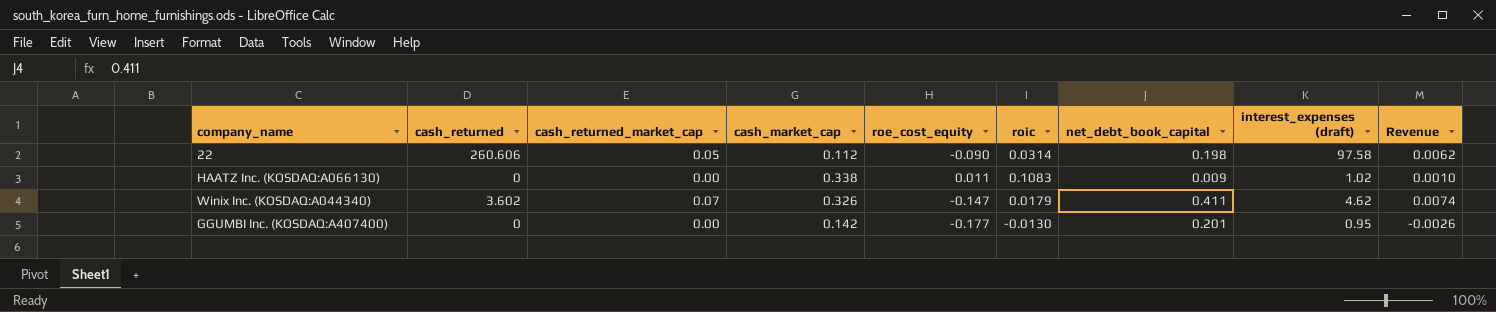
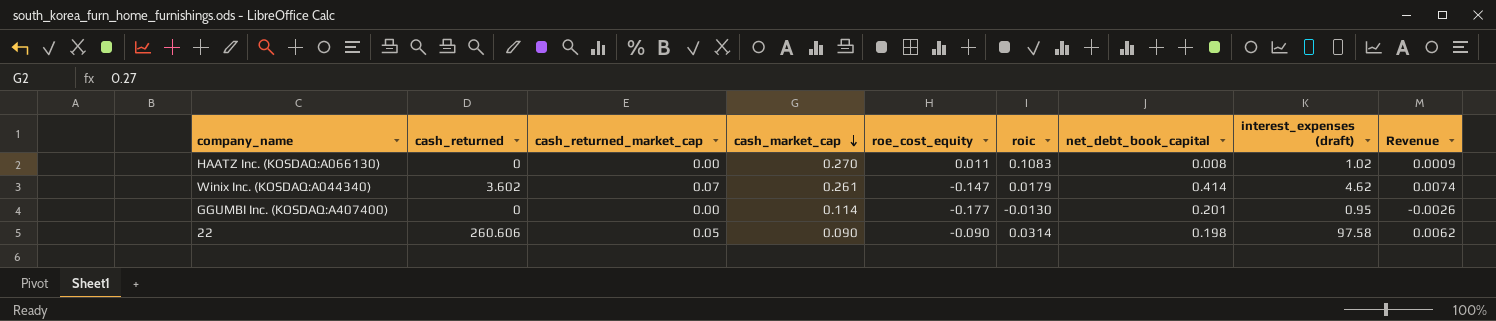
row order: none -> cash_market_cap descending
HAATZ Inc. (KOSDAQ:A066130) | cash_market_cap: 0.338 -> 0.270
HAATZ Inc. (KOSDAQ:A066130) | net_debt_book_capital: 0.009 -> 0.008
HAATZ Inc. (KOSDAQ:A066130) | Revenue: 0.0010 -> 0.0009
Winix Inc. (KOSDAQ:A044340) | cash_market_cap: 0.326 -> 0.261
Winix Inc. (KOSDAQ:A044340) | net_debt_book_capital: 0.411 -> 0.414
GGUMBI Inc. (KOSDAQ:A407400) | cash_market_cap: 0.142 -> 0.114
22 | cash_market_cap: 0.112 -> 0.090

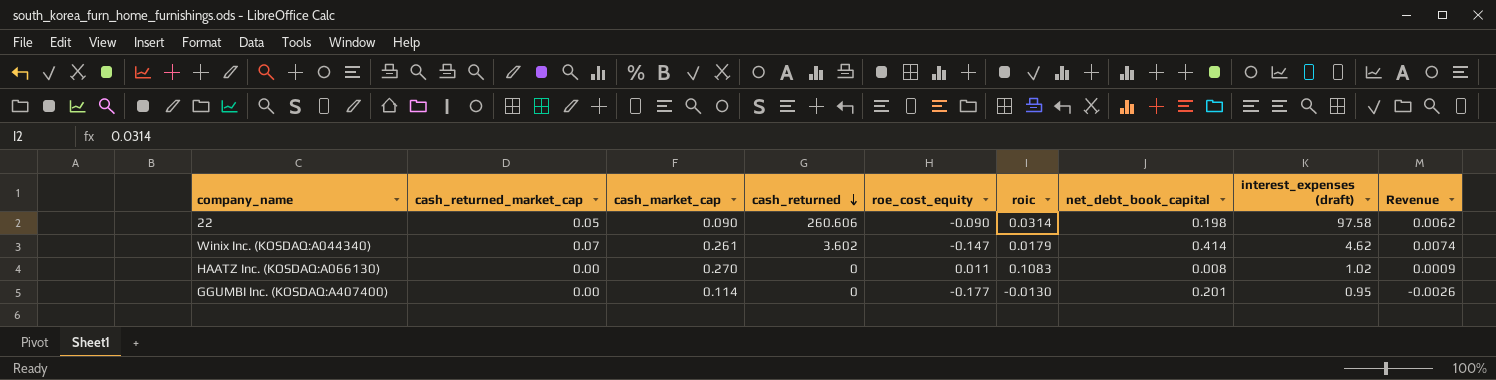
row order: cash_market_cap descending -> cash_returned descending
column cash_returned | position: 2 -> 4

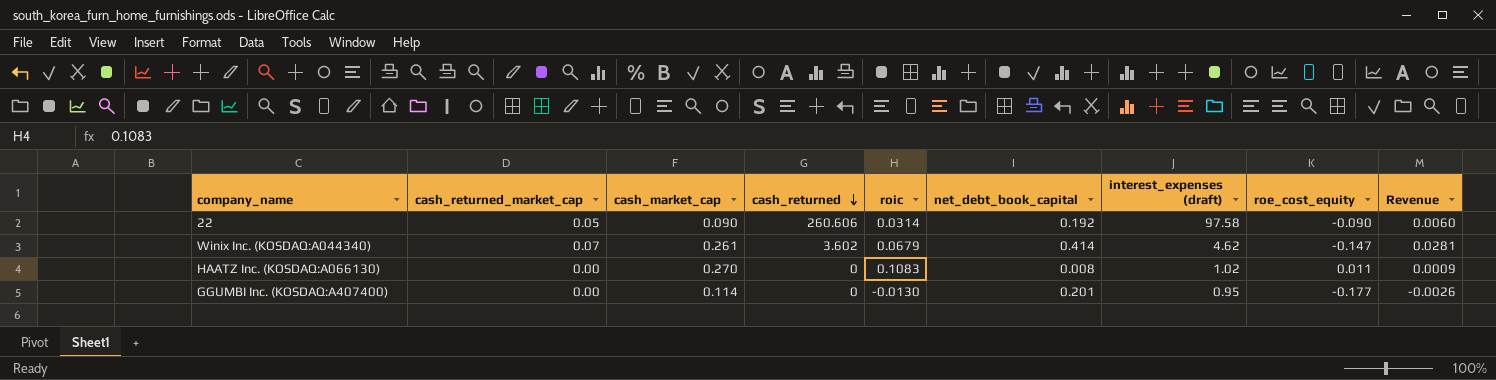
column roe_cost_equity | position: 5 -> 8
22 | net_debt_book_capital: 0.198 -> 0.192
22 | Revenue: 0.0062 -> 0.0060
Winix Inc. (KOSDAQ:A044340) | roic: 0.0179 -> 0.0679
Winix Inc. (KOSDAQ:A044340) | Revenue: 0.0074 -> 0.0281

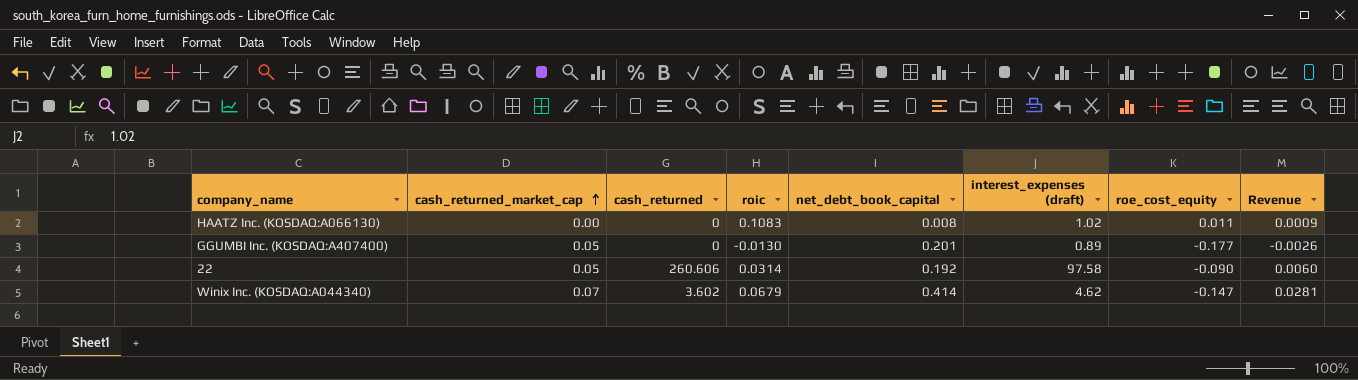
row order: cash_returned descending -> cash_returned_market_cap ascending
column cash_market_cap | position: 3 -> none
GGUMBI Inc. (KOSDAQ:A407400) | cash_returned_market_cap: 0.00 -> 0.05
GGUMBI Inc. (KOSDAQ:A407400) | interest_expenses (draft): 0.95 -> 0.89

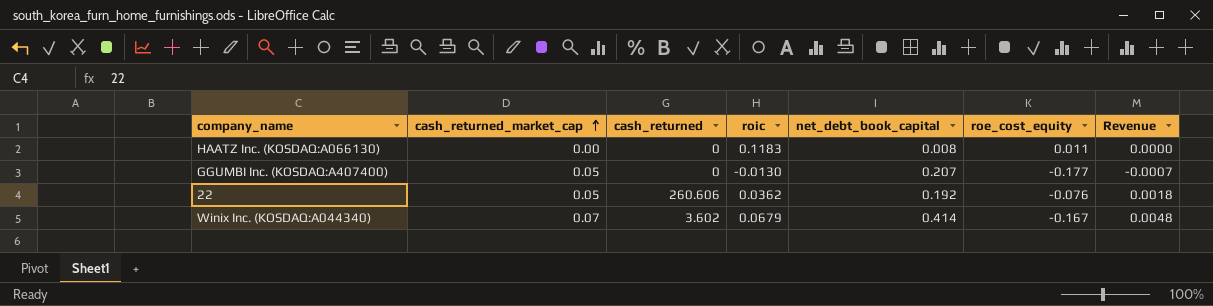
column interest_expenses (draft) | position: 6 -> none
column Revenue | formula: [roic] * [net_debt_book_capital] -> [cash_returned_market_cap] * [roic]
HAATZ Inc. (KOSDAQ:A066130) | roic: 0.1083 -> 0.1183
GGUMBI Inc. (KOSDAQ:A407400) | net_debt_book_capital: 0.201 -> 0.207
22 | roic: 0.0314 -> 0.0362
22 | roe_cost_equity: -0.090 -> -0.076
Winix Inc. (KOSDAQ:A044340) | roe_cost_equity: -0.147 -> -0.167

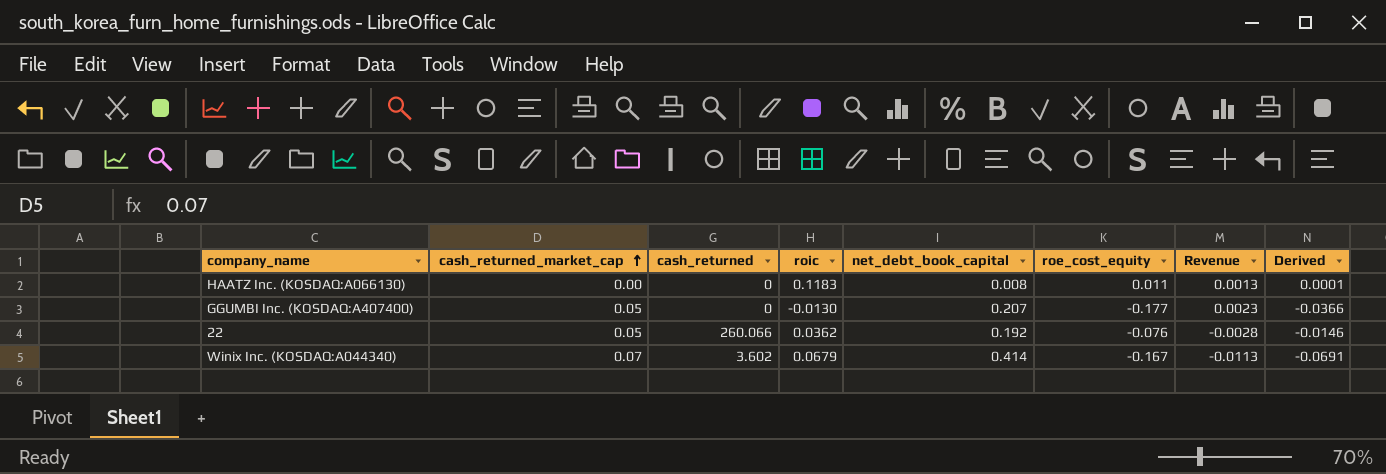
column Revenue | formula: [cash_returned_market_cap] * [roic] -> [roic] * [roe_cost_equity]
column Derived | formula: none -> [net_debt_book_capital] * [roe_cost_equity]
22 | cash_returned: 260.606 -> 260.066

